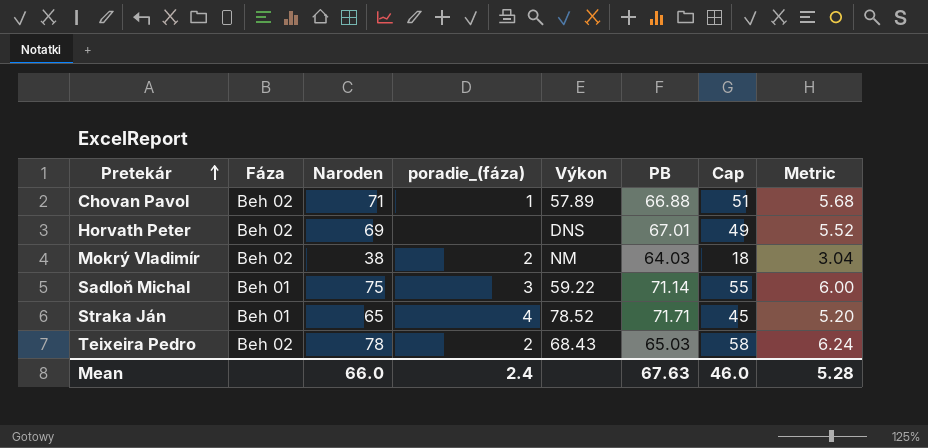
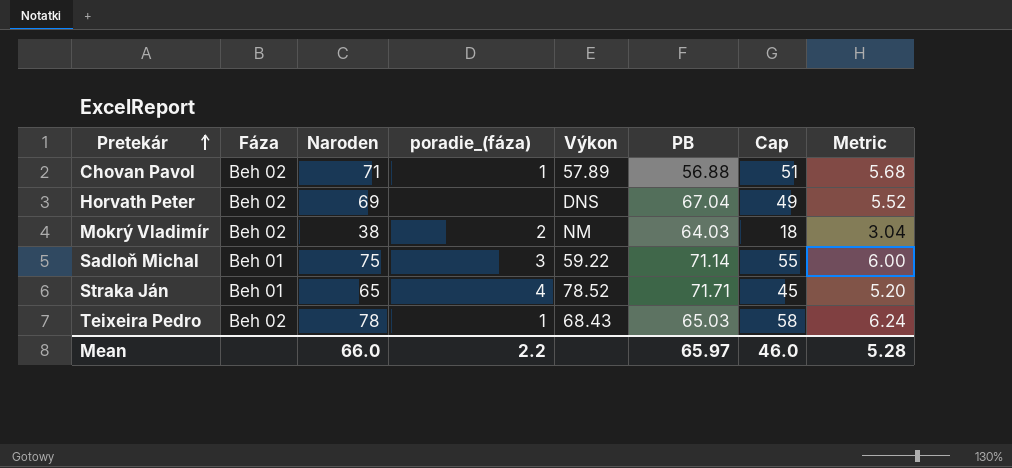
Chovan Pavol | PB: 66.88 -> 56.88
Horvath Peter | PB: 67.01 -> 67.04
Teixeira Pedro | poradie_(fáza): 2 -> 1
Mean | poradie_(fáza): 2.4 -> 2.2
Mean | PB: 67.63 -> 65.97

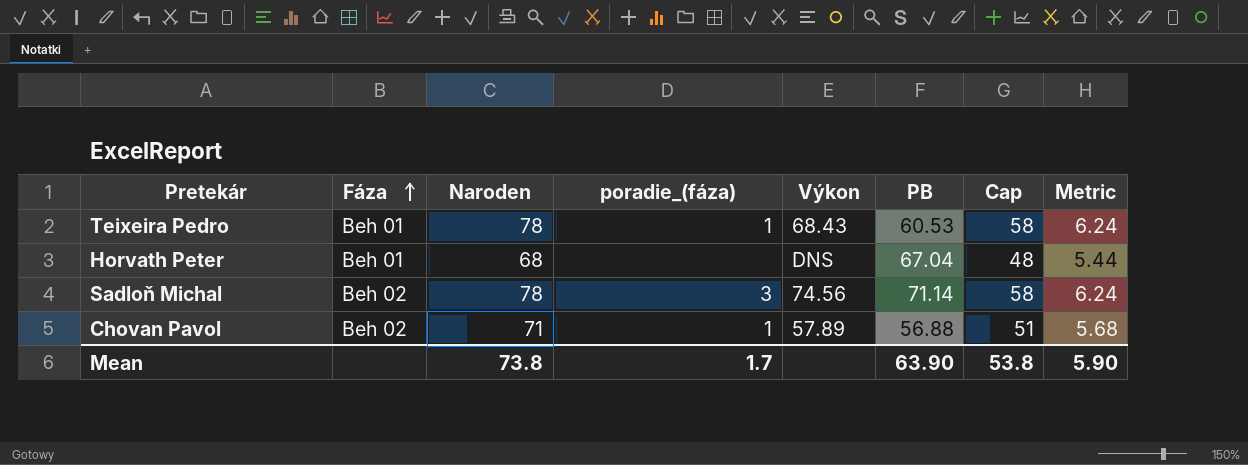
row order: Pretekár ascending -> Fáza ascending
row Mokrý Vladimír: Beh 02 | 38 | 2 | NM | 64.03 | 18 | 3.04 -> none
row Straka Ján: Beh 01 | 65 | 4 | 78.52 | 71.71 | 45 | 5.20 -> none
Teixeira Pedro | Fáza: Beh 02 -> Beh 01
Teixeira Pedro | PB: 65.03 -> 60.53
Horvath Peter | Fáza: Beh 02 -> Beh 01
Horvath Peter | Naroden: 69 -> 68
Horvath Peter | Cap: 49 -> 48
Horvath Peter | Metric: 5.52 -> 5.44
Sadloň Michal | Fáza: Beh 01 -> Beh 02
Sadloň Michal | Naroden: 75 -> 78
Sadloň Michal | Výkon: 59.22 -> 74.56
Sadloň Michal | Cap: 55 -> 58
Sadloň Michal | Metric: 6.00 -> 6.24
Mean | Naroden: 66.0 -> 73.8
Mean | poradie_(fáza): 2.2 -> 1.7
Mean | PB: 65.97 -> 63.90
Mean | Cap: 46.0 -> 53.8
Mean | Metric: 5.28 -> 5.90

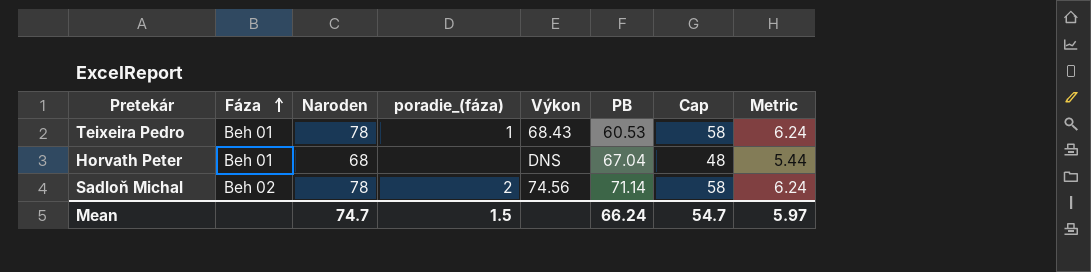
row Chovan Pavol: Beh 02 | 71 | 1 | 57.89 | 56.88 | 51 | 5.68 -> none
Sadloň Michal | poradie_(fáza): 3 -> 2
Mean | Naroden: 73.8 -> 74.7
Mean | poradie_(fáza): 1.7 -> 1.5
Mean | PB: 63.90 -> 66.24
Mean | Cap: 53.8 -> 54.7
Mean | Metric: 5.90 -> 5.97

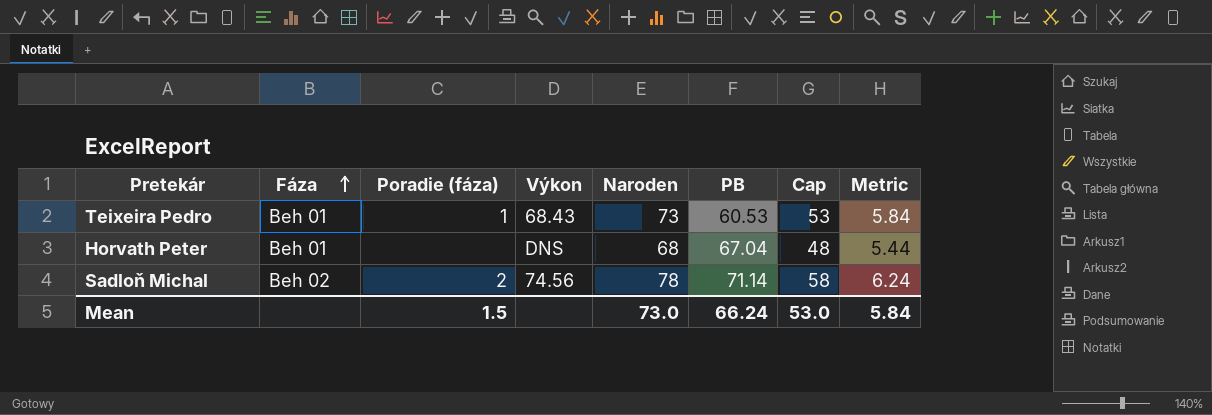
column name: poradie_(fáza) -> Poradie (fáza)
column Naroden | position: 3 -> 5
Teixeira Pedro | Naroden: 78 -> 73
Teixeira Pedro | Cap: 58 -> 53
Teixeira Pedro | Metric: 6.24 -> 5.84
Mean | Naroden: 74.7 -> 73.0
Mean | Cap: 54.7 -> 53.0
Mean | Metric: 5.97 -> 5.84

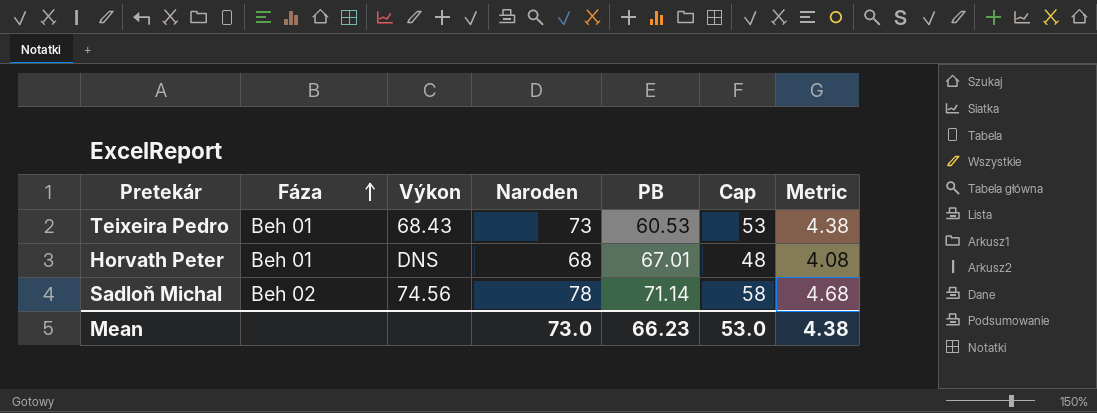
column Poradie (fáza) | position: 3 -> none
column Metric | formula: [Naroden] * 0.08 -> [Naroden] * 0.06
Horvath Peter | PB: 67.04 -> 67.01
Mean | PB: 66.24 -> 66.23
Mean | Metric: 5.84 -> 4.38

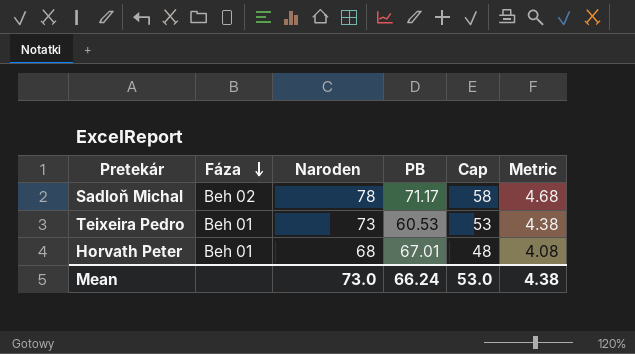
row order: Fáza ascending -> Fáza descending
column Výkon | position: 3 -> none
Sadloň Michal | PB: 71.14 -> 71.17
Mean | PB: 66.23 -> 66.24

